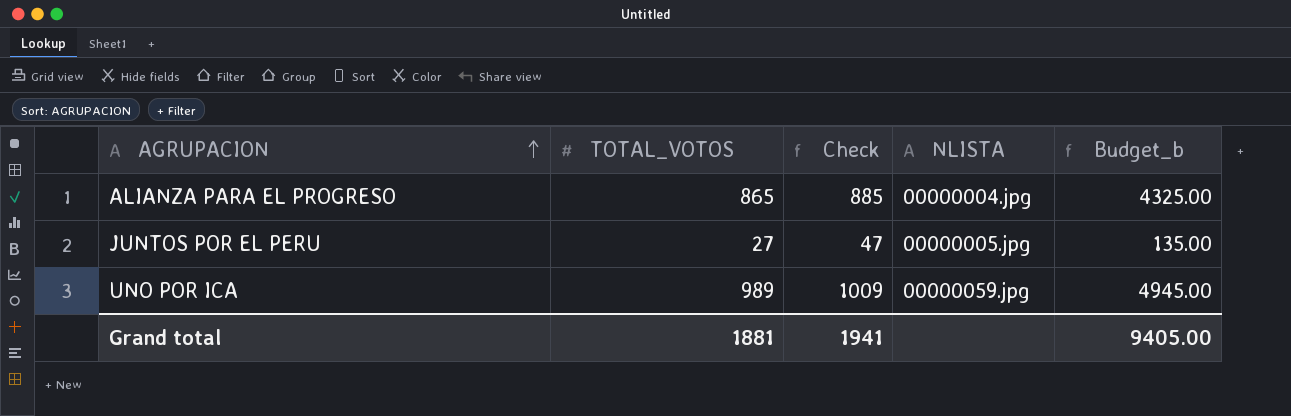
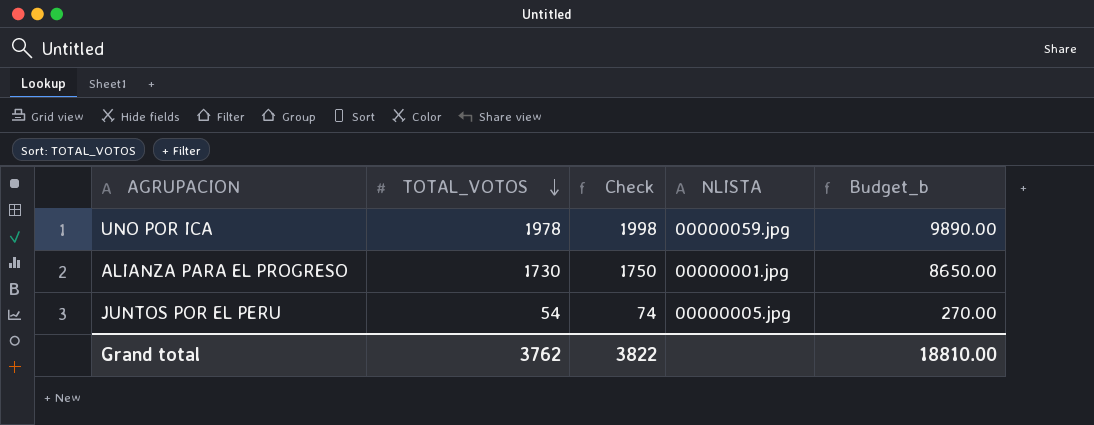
row order: AGRUPACION ascending -> TOTAL_VOTOS descending
UNO POR ICA | TOTAL_VOTOS: 989 -> 1978
UNO POR ICA | Check: 1009 -> 1998
UNO POR ICA | Budget_b: 4945.00 -> 9890.00
ALIANZA PARA EL PROGRESO | TOTAL_VOTOS: 865 -> 1730
ALIANZA PARA EL PROGRESO | Check: 885 -> 1750
ALIANZA PARA EL PROGRESO | NLISTA: 00000004.jpg -> 00000001.jpg
ALIANZA PARA EL PROGRESO | Budget_b: 4325.00 -> 8650.00
JUNTOS POR EL PERU | TOTAL_VOTOS: 27 -> 54
JUNTOS POR EL PERU | Check: 47 -> 74
JUNTOS POR EL PERU | Budget_b: 135.00 -> 270.00
Grand total | TOTAL_VOTOS: 1881 -> 3762
Grand total | Check: 1941 -> 3822
Grand total | Budget_b: 9405.00 -> 18810.00

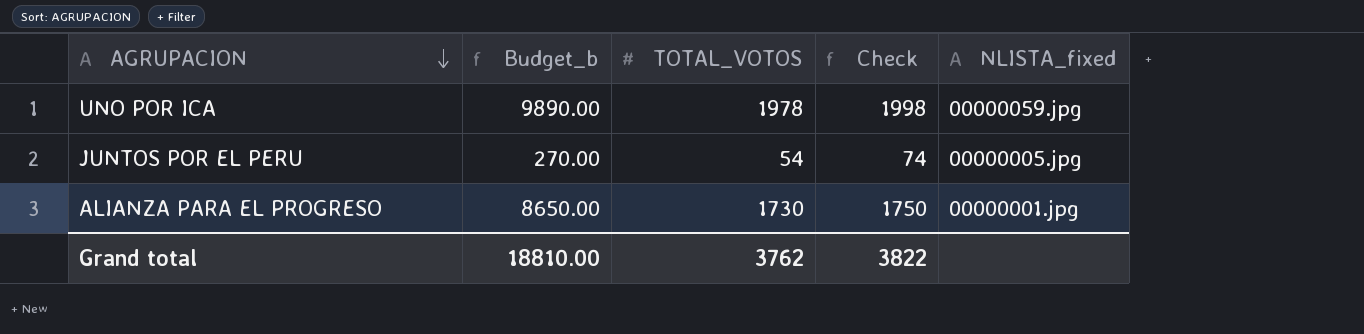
row order: TOTAL_VOTOS descending -> AGRUPACION descending
column Budget_b | position: 5 -> 2
column name: NLISTA -> NLISTA_fixed

